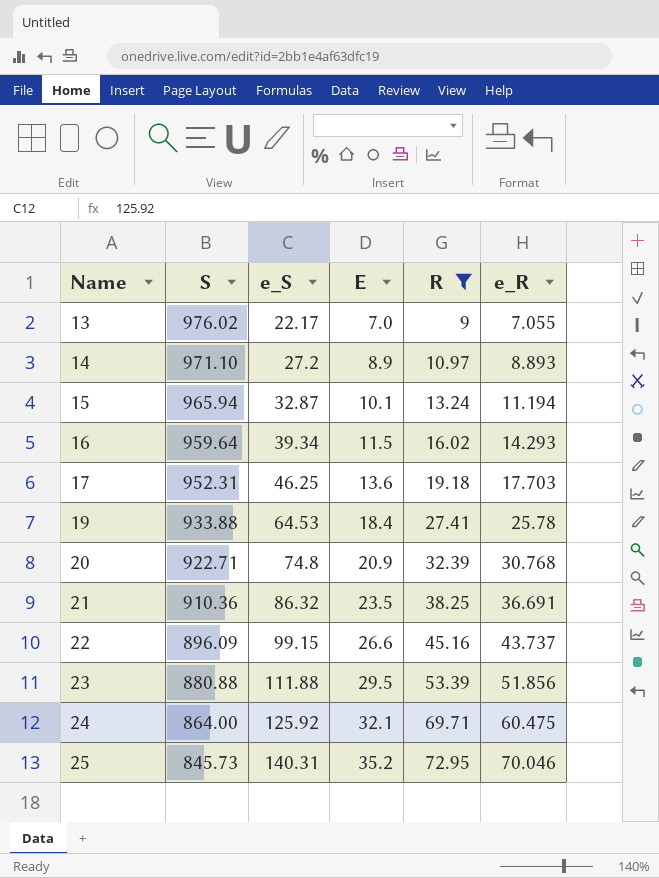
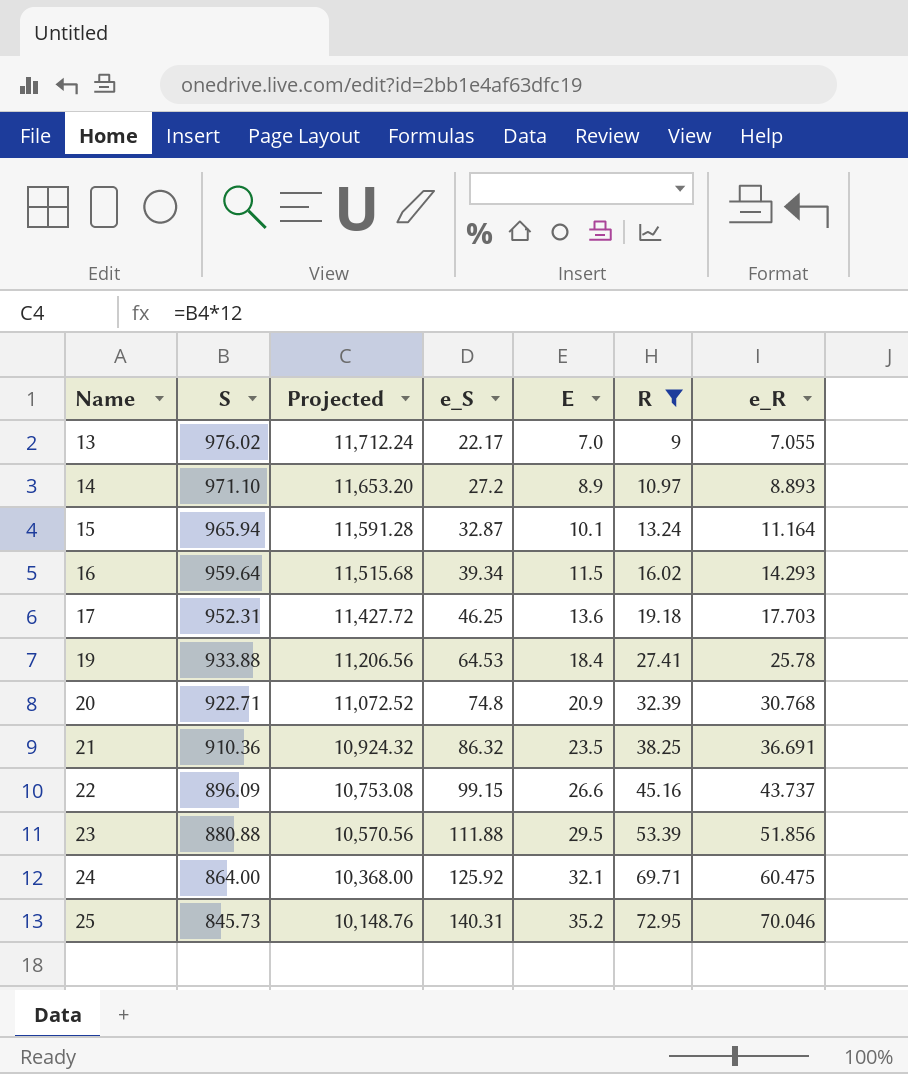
column Projected | formula: none -> [S] * 12
15 | e_R: 11.194 -> 11.164

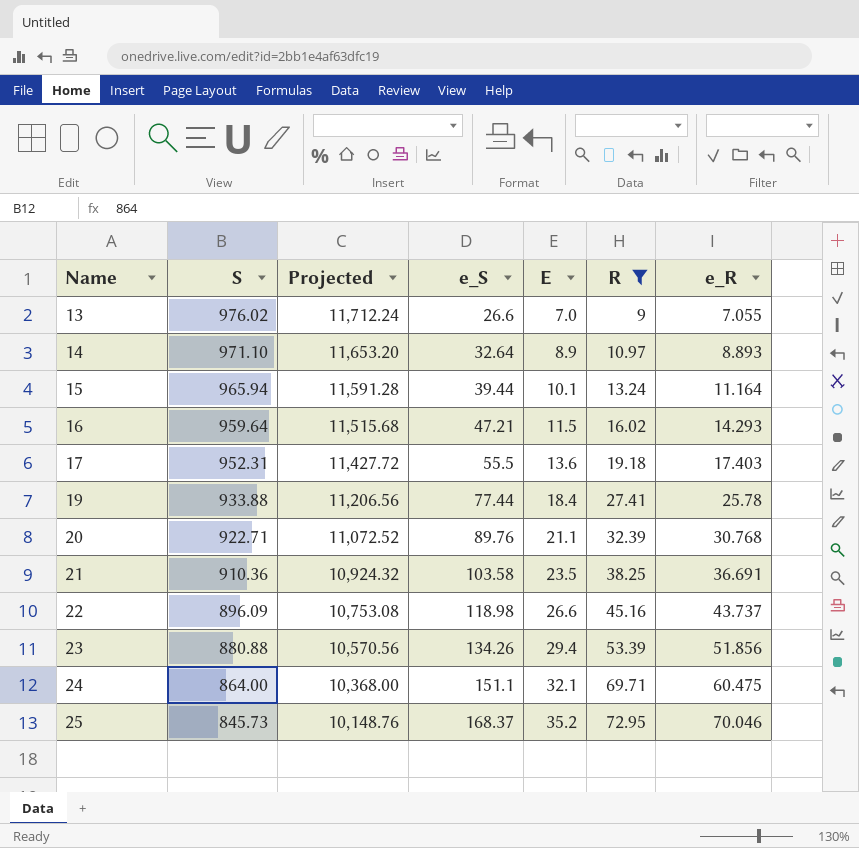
13 | e_S: 22.17 -> 26.6
14 | e_S: 27.2 -> 32.64
15 | e_S: 32.87 -> 39.44
16 | e_S: 39.34 -> 47.21
17 | e_S: 46.25 -> 55.5
17 | e_R: 17.703 -> 17.403
19 | e_S: 64.53 -> 77.44
20 | e_S: 74.8 -> 89.76
20 | E: 20.9 -> 21.1
21 | e_S: 86.32 -> 103.58
22 | e_S: 99.15 -> 118.98
23 | e_S: 111.88 -> 134.26
23 | E: 29.5 -> 29.4
24 | e_S: 125.92 -> 151.1
25 | e_S: 140.31 -> 168.37

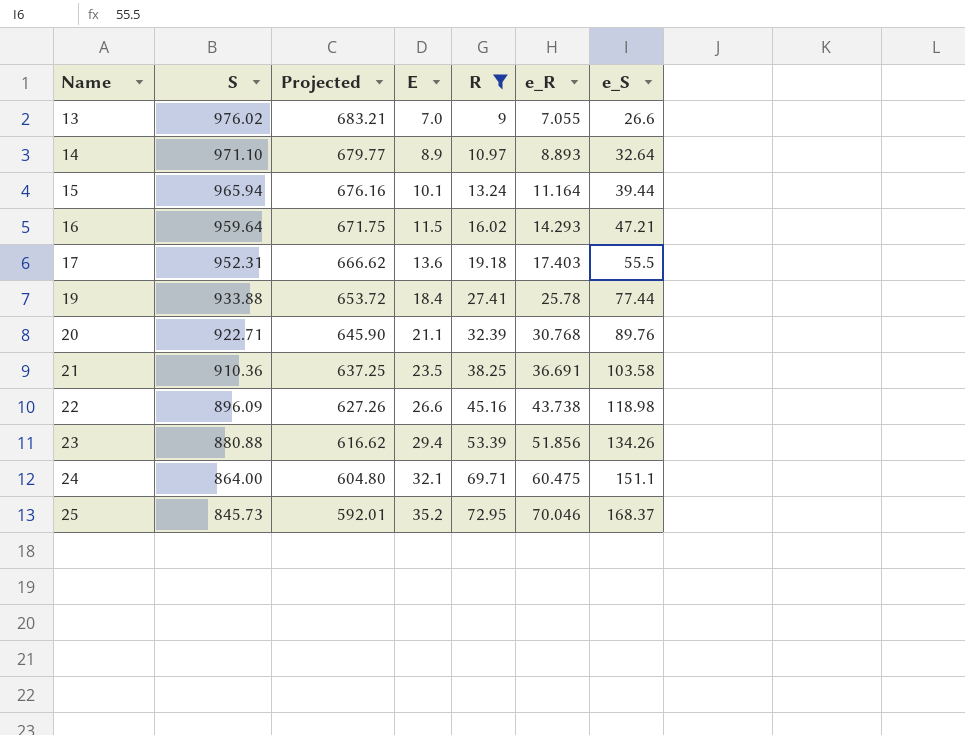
column Projected | formula: [S] * 12 -> [S] * 0.7
column e_S | position: 4 -> 7
22 | e_R: 43.737 -> 43.738

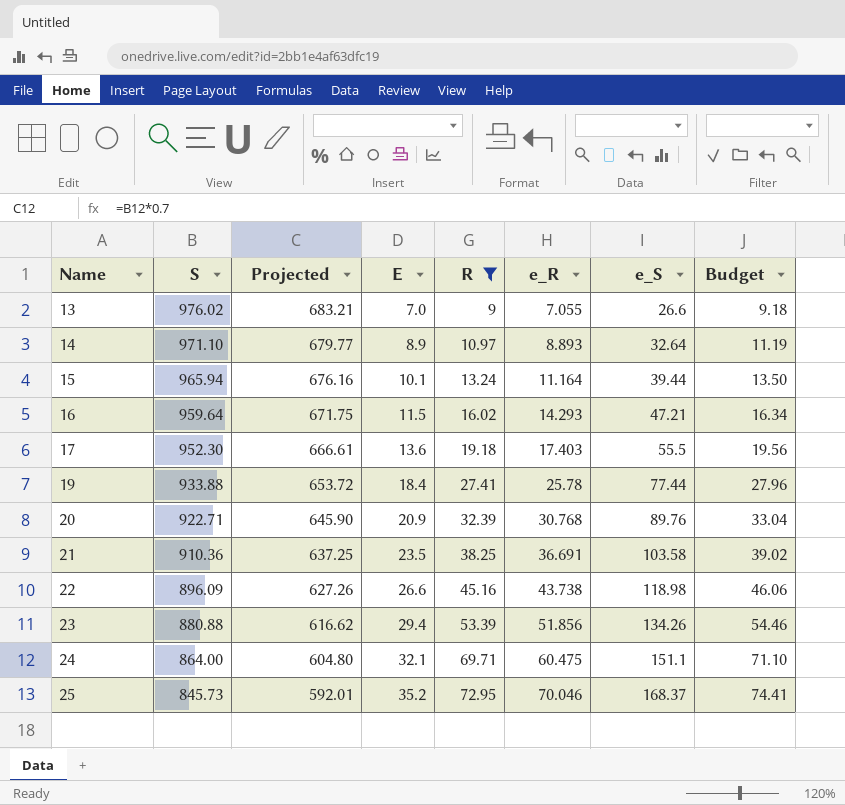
column Budget | formula: none -> [R] * 1.02
17 | S: 952.31 -> 952.30
17 | Projected: 666.62 -> 666.61
20 | E: 21.1 -> 20.9

